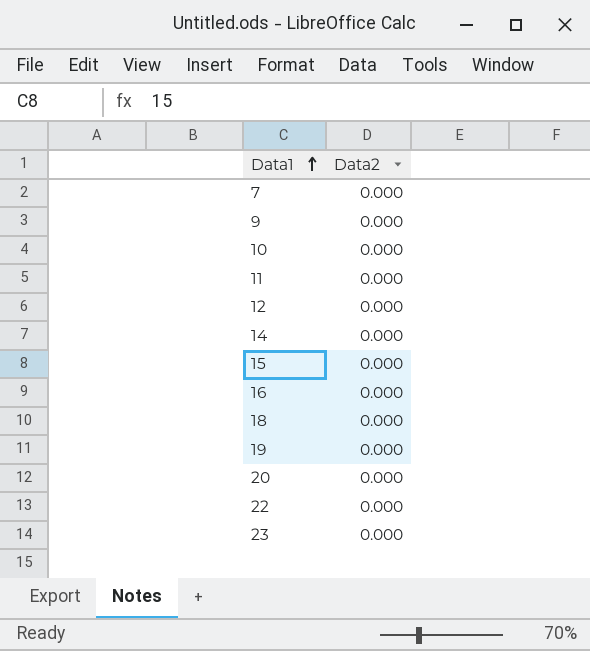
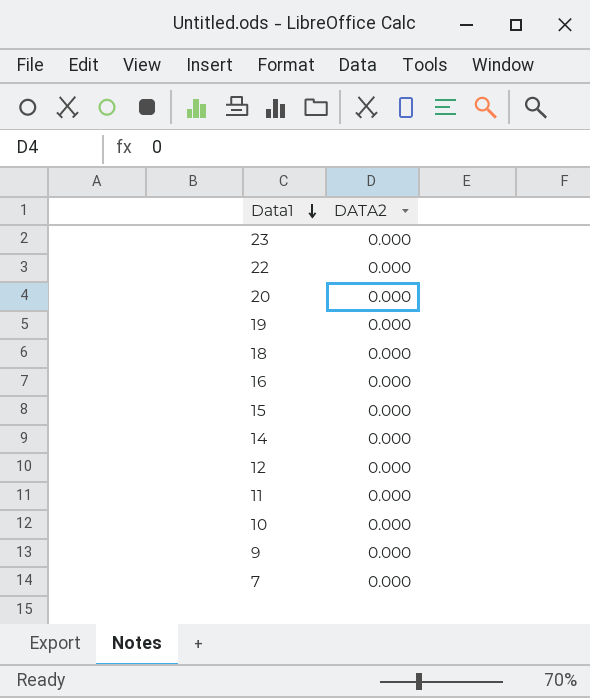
row order: Data1 ascending -> Data1 descending
column name: Data2 -> DATA2

